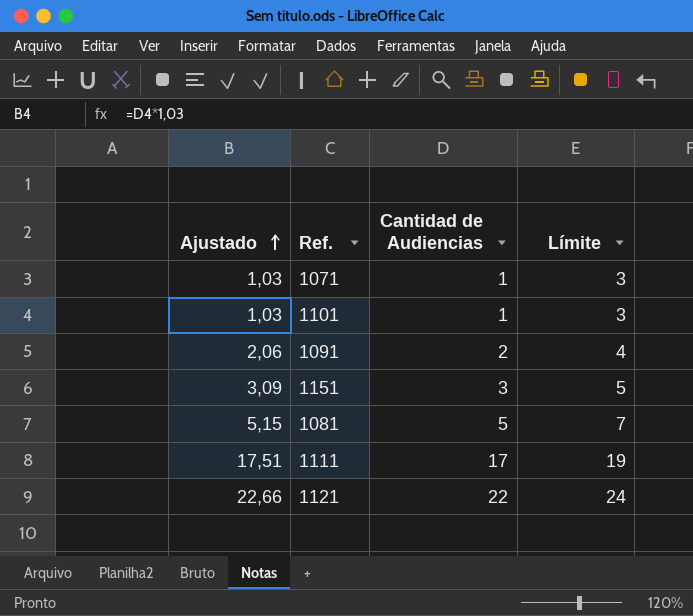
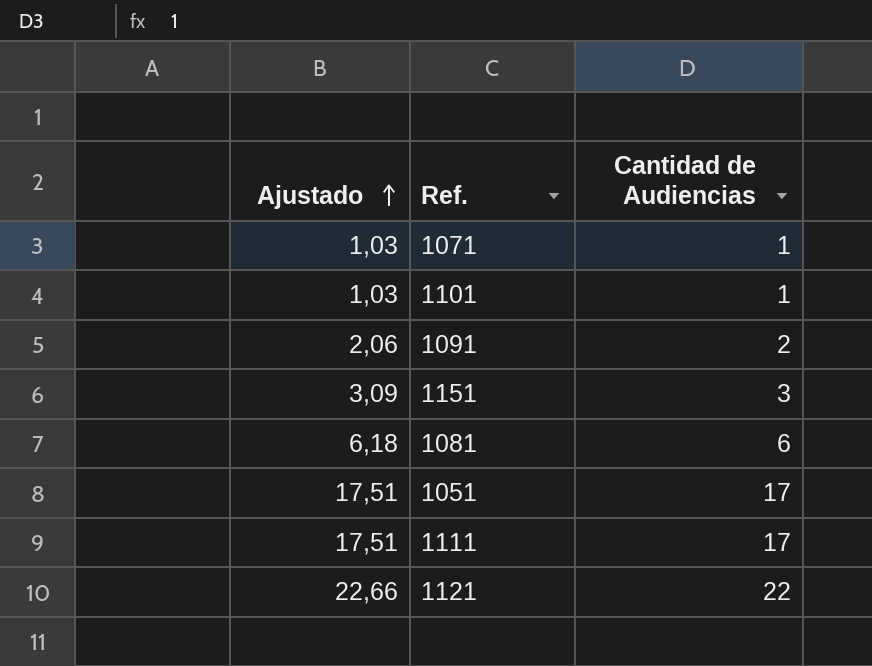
column Límite | formula: [Cantidad de Audiencias] + 2 -> none
1081 | Ajustado: 5,15 -> 6,18
1081 | Cantidad de Audiencias: 5 -> 6
row 1051: none -> 17,51 | 17

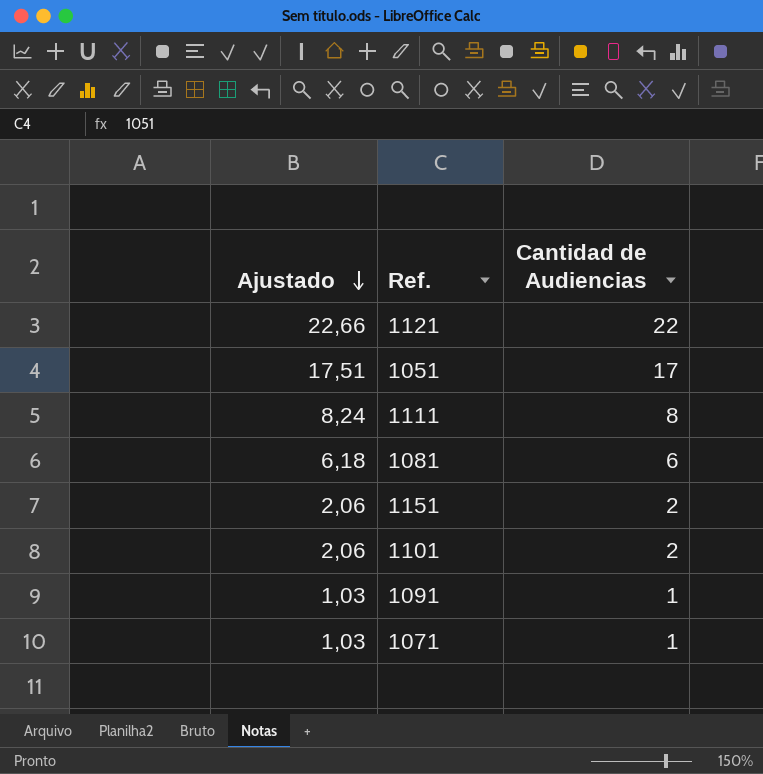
row order: Ajustado ascending -> Ajustado descending
1111 | Ajustado: 17,51 -> 8,24
1111 | Cantidad de Audiencias: 17 -> 8
1151 | Ajustado: 3,09 -> 2,06
1151 | Cantidad de Audiencias: 3 -> 2
1101 | Ajustado: 1,03 -> 2,06
1101 | Cantidad de Audiencias: 1 -> 2
1091 | Ajustado: 2,06 -> 1,03
1091 | Cantidad de Audiencias: 2 -> 1

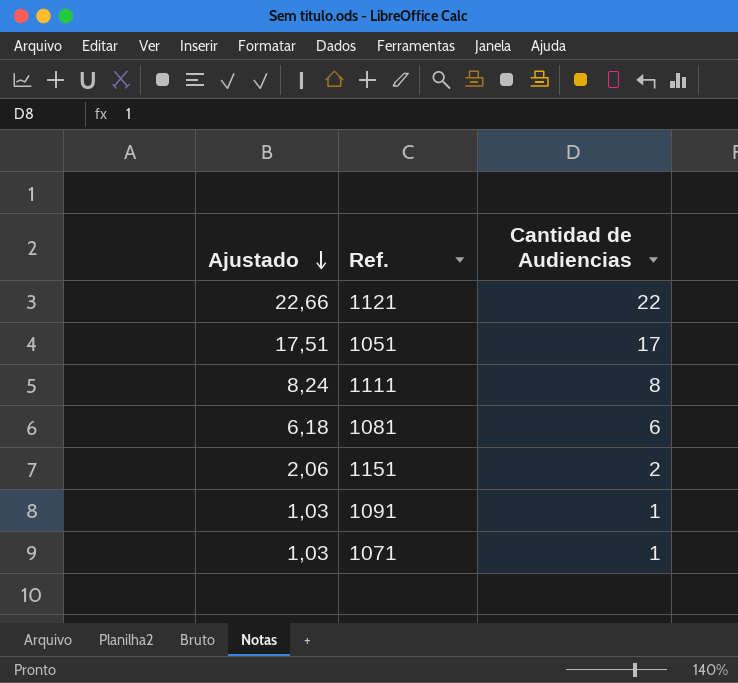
row 1101: 2,06 | 2 -> none

